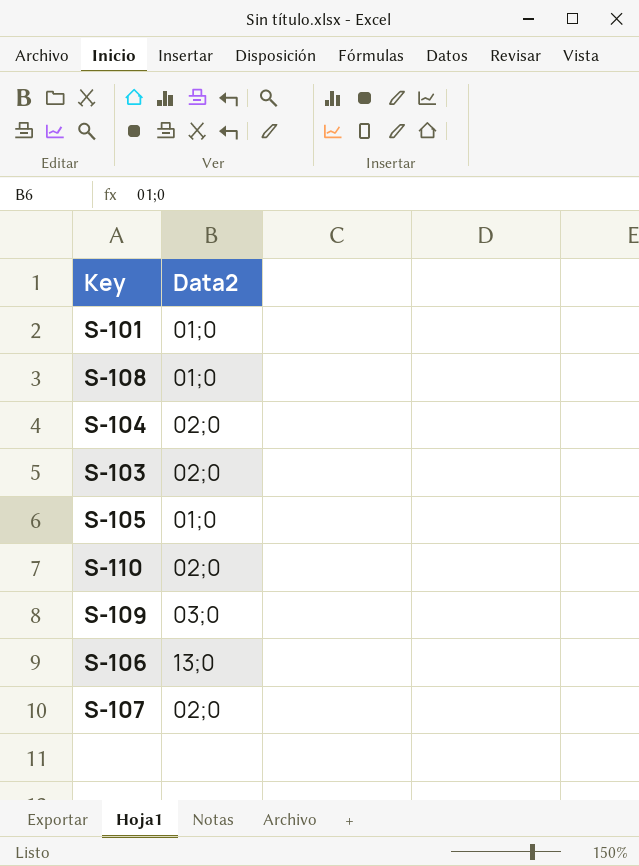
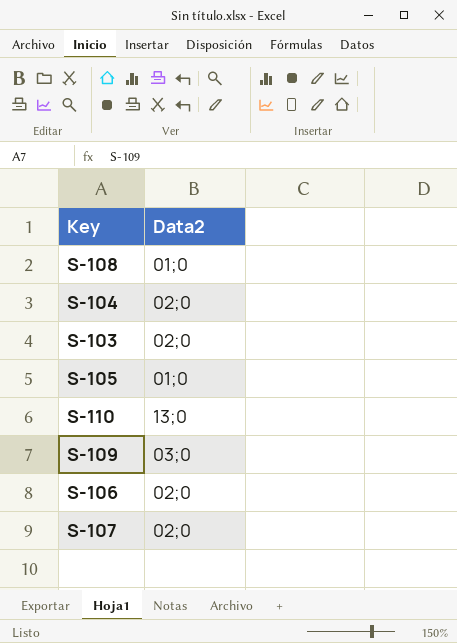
row S-101: 01;0 -> none
S-110 | Data2: 02;0 -> 13;0
S-106 | Data2: 13;0 -> 02;0

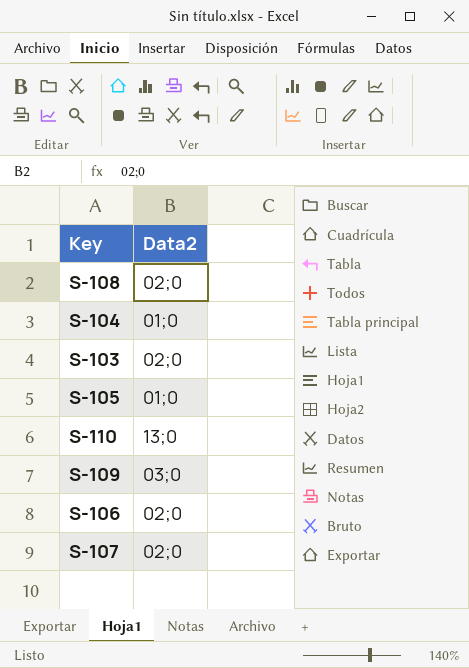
S-108 | Data2: 01;0 -> 02;0
S-104 | Data2: 02;0 -> 01;0

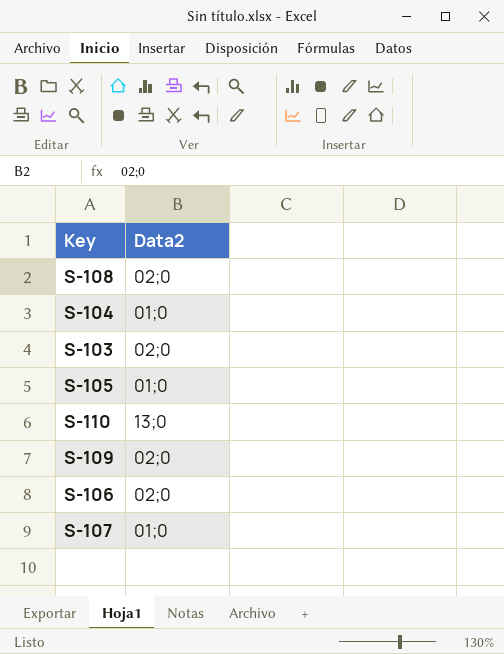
S-109 | Data2: 03;0 -> 02;0
S-107 | Data2: 02;0 -> 01;0

